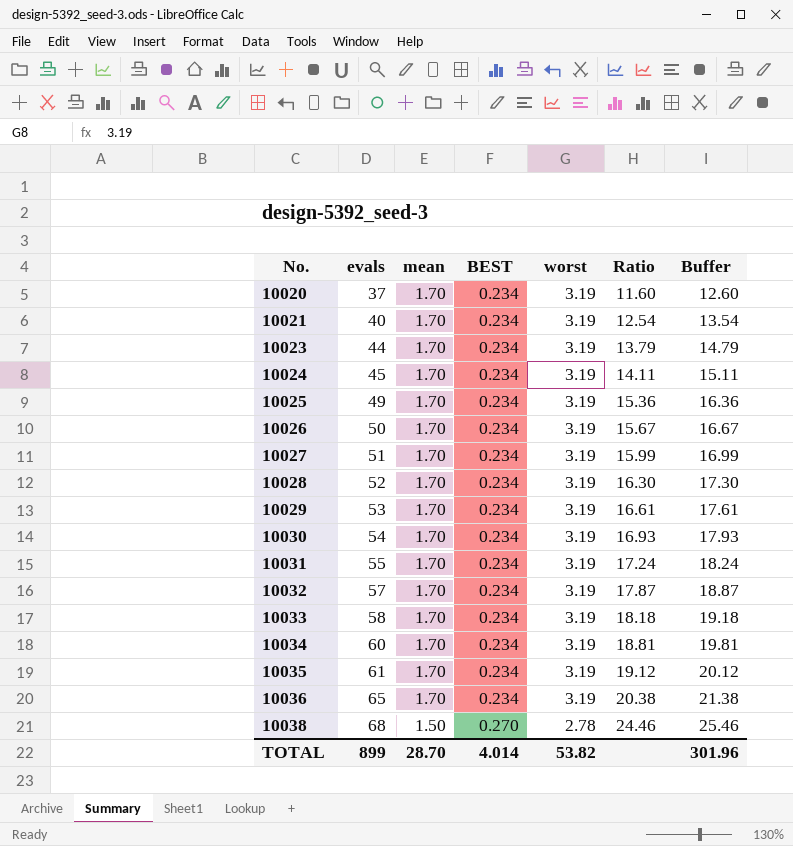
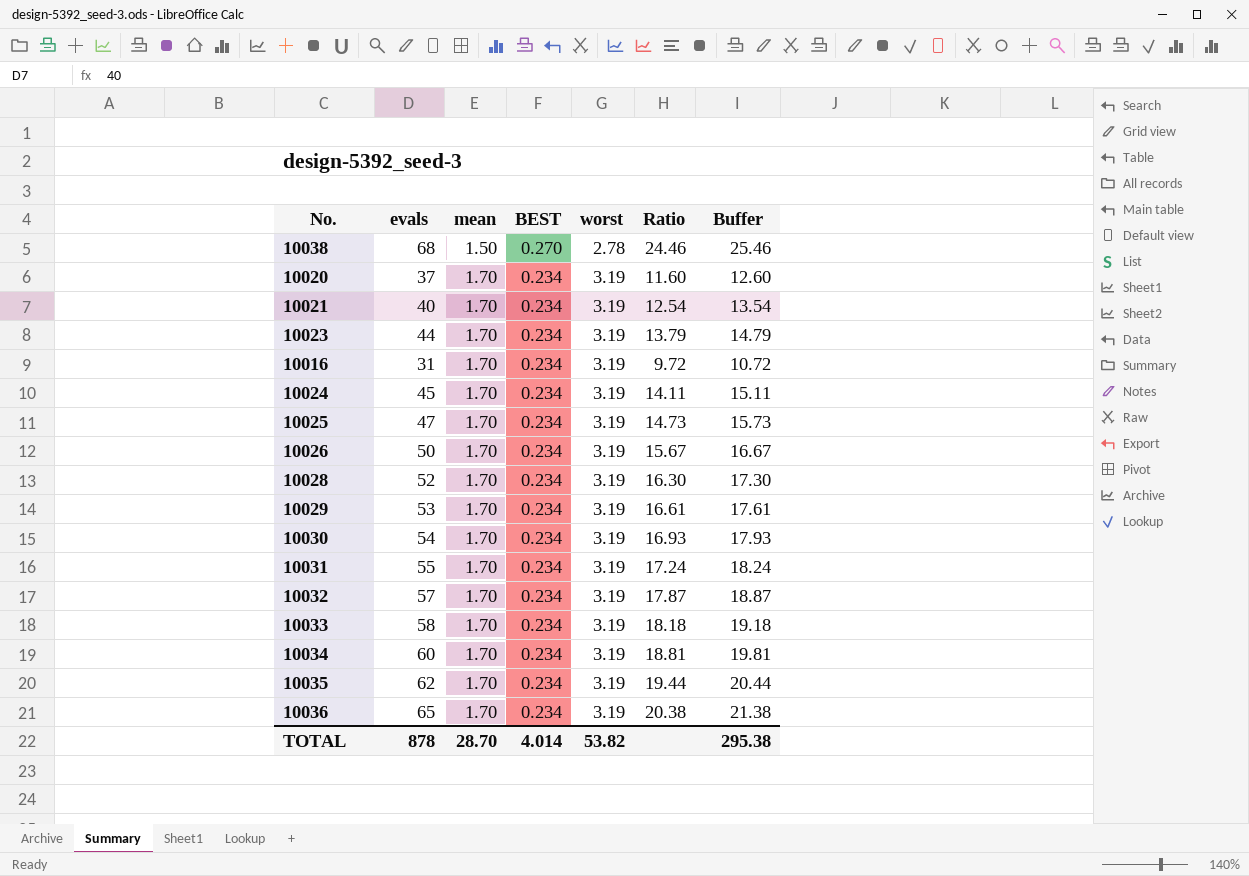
row order: No. ascending -> mean ascending
row 10027: 51 | 1.70 | 0.234 | 3.19 | 15.99 | 16.99 -> none
row 10016: none -> 31 | 1.70 | 0.234 | 3.19 | 9.72 | 10.72
10025 | evals: 49 -> 47
10025 | Ratio: 15.36 -> 14.73
10025 | Buffer: 16.36 -> 15.73
10035 | evals: 61 -> 62
10035 | Ratio: 19.12 -> 19.44
10035 | Buffer: 20.12 -> 20.44
TOTAL | evals: 899 -> 878
TOTAL | Buffer: 301.96 -> 295.38

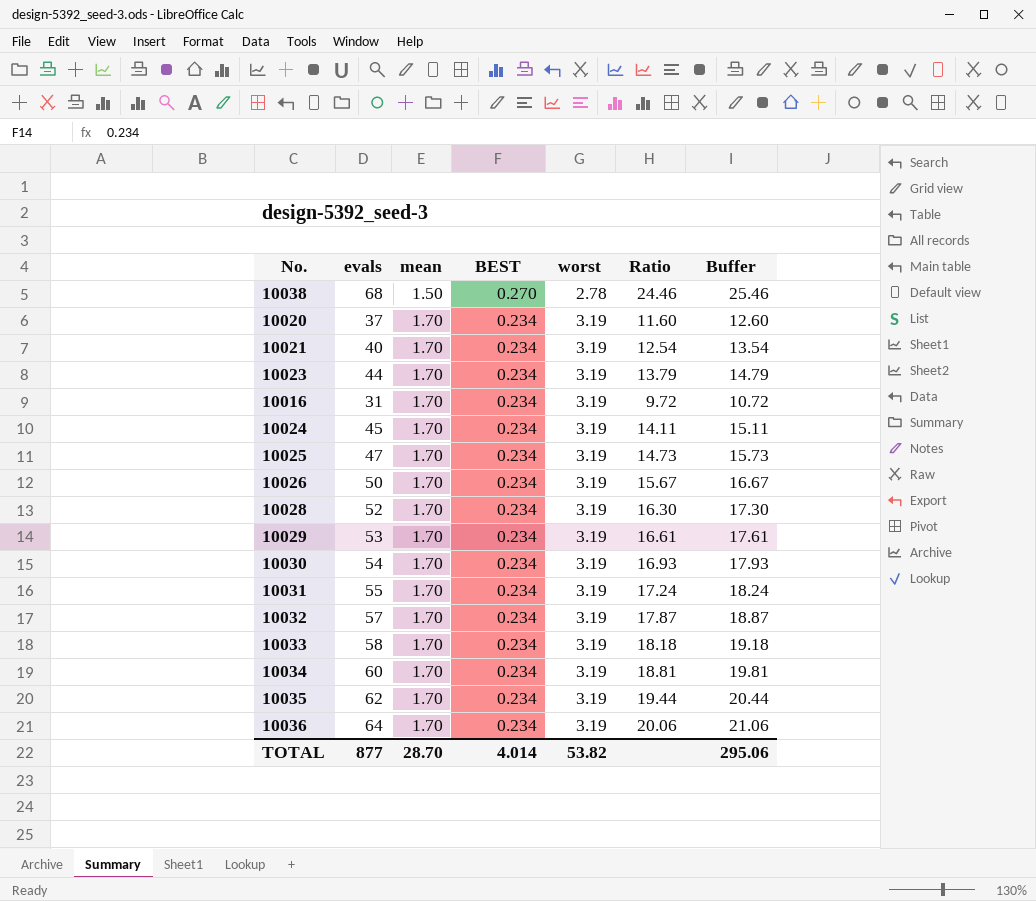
10036 | evals: 65 -> 64
10036 | Ratio: 20.38 -> 20.06
10036 | Buffer: 21.38 -> 21.06
TOTAL | evals: 878 -> 877
TOTAL | Buffer: 295.38 -> 295.06

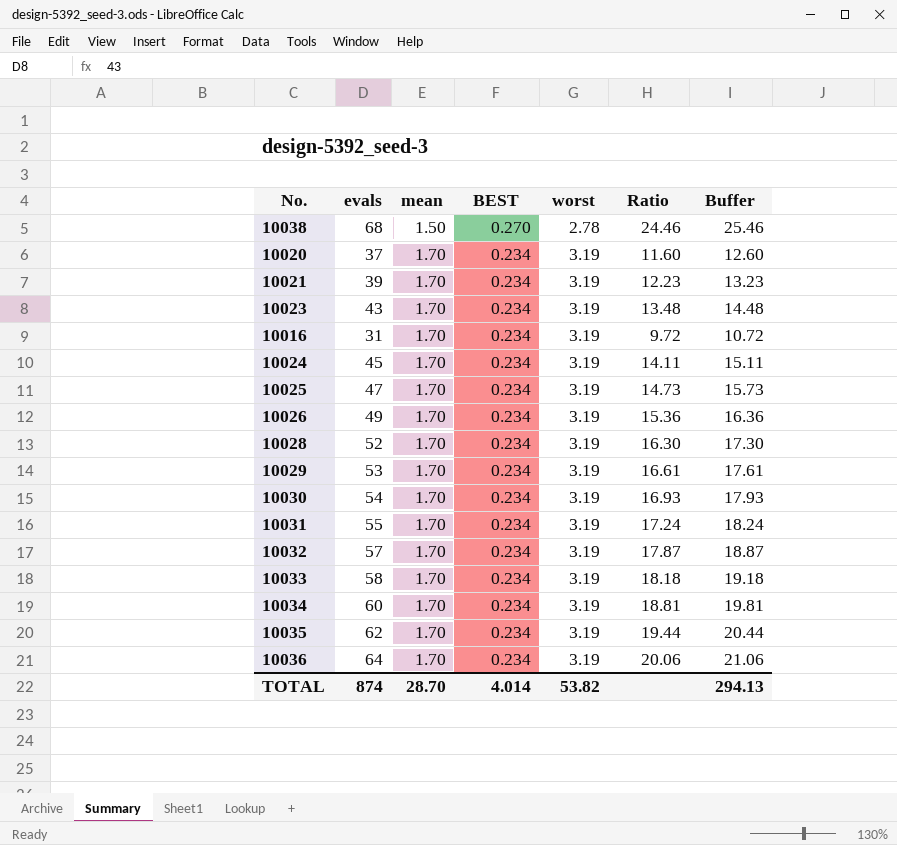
10021 | evals: 40 -> 39
10021 | Ratio: 12.54 -> 12.23
10021 | Buffer: 13.54 -> 13.23
10023 | evals: 44 -> 43
10023 | Ratio: 13.79 -> 13.48
10023 | Buffer: 14.79 -> 14.48
10026 | evals: 50 -> 49
10026 | Ratio: 15.67 -> 15.36
10026 | Buffer: 16.67 -> 16.36
TOTAL | evals: 877 -> 874
TOTAL | Buffer: 295.06 -> 294.13

